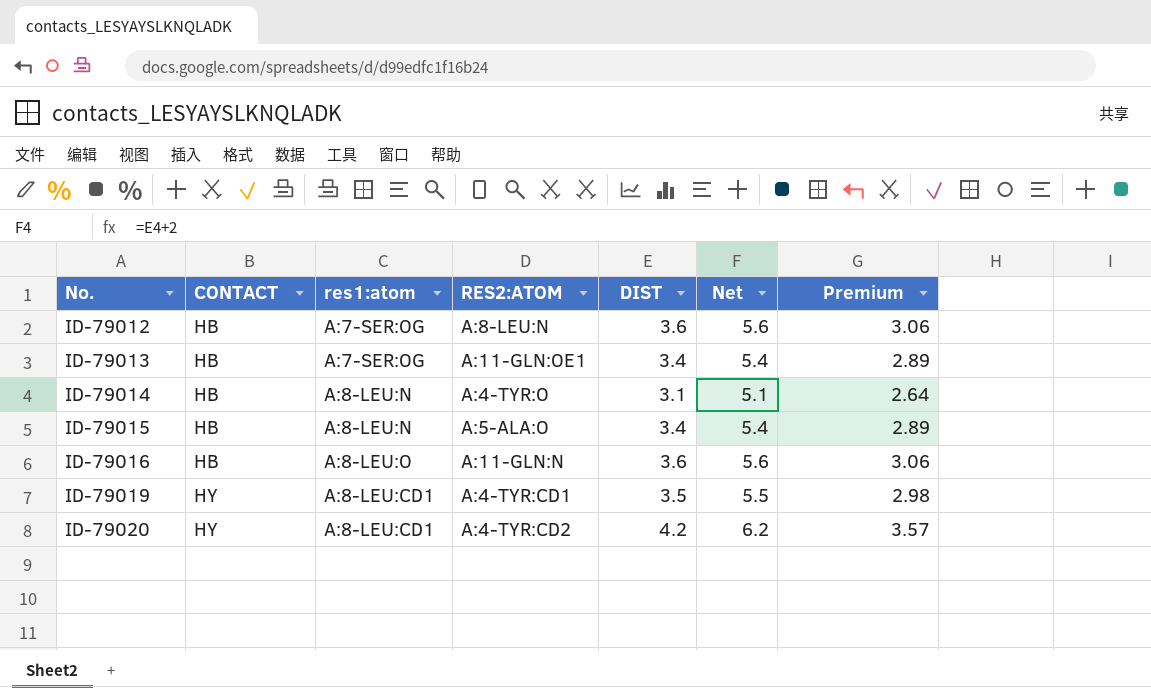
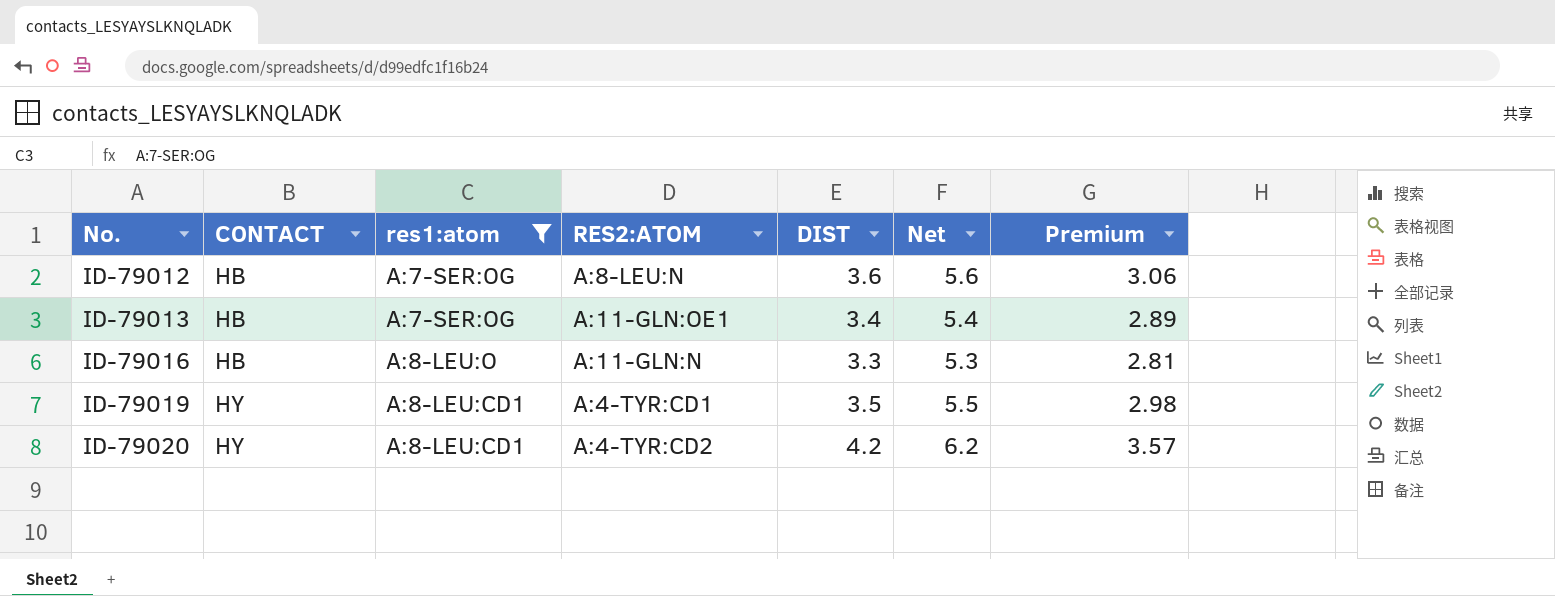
filter: none -> res1:atom != A:8-LEU:N
ID-79016 | DIST: 3.6 -> 3.3
ID-79016 | Net: 5.6 -> 5.3
ID-79016 | Premium: 3.06 -> 2.81

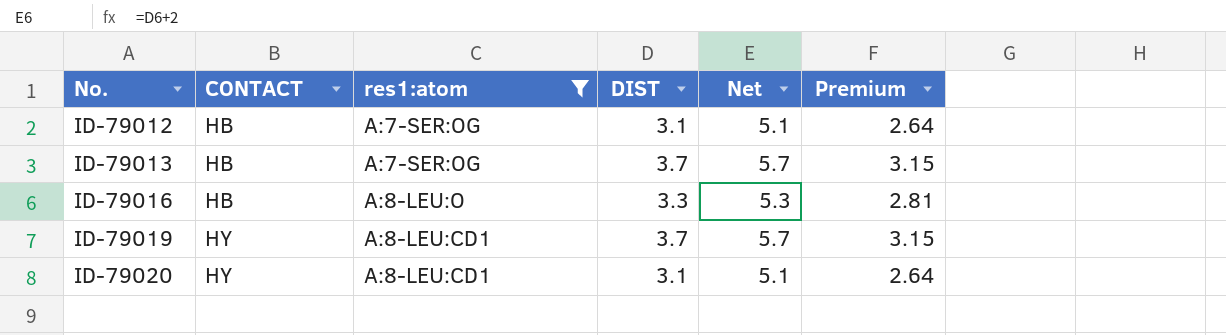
column RES2:ATOM | position: 4 -> none
ID-79012 | DIST: 3.6 -> 3.1
ID-79012 | Net: 5.6 -> 5.1
ID-79012 | Premium: 3.06 -> 2.64
ID-79013 | DIST: 3.4 -> 3.7
ID-79013 | Net: 5.4 -> 5.7
ID-79013 | Premium: 2.89 -> 3.15
ID-79019 | DIST: 3.5 -> 3.7
ID-79019 | Net: 5.5 -> 5.7
ID-79019 | Premium: 2.98 -> 3.15
ID-79020 | DIST: 4.2 -> 3.1
ID-79020 | Net: 6.2 -> 5.1
ID-79020 | Premium: 3.57 -> 2.64

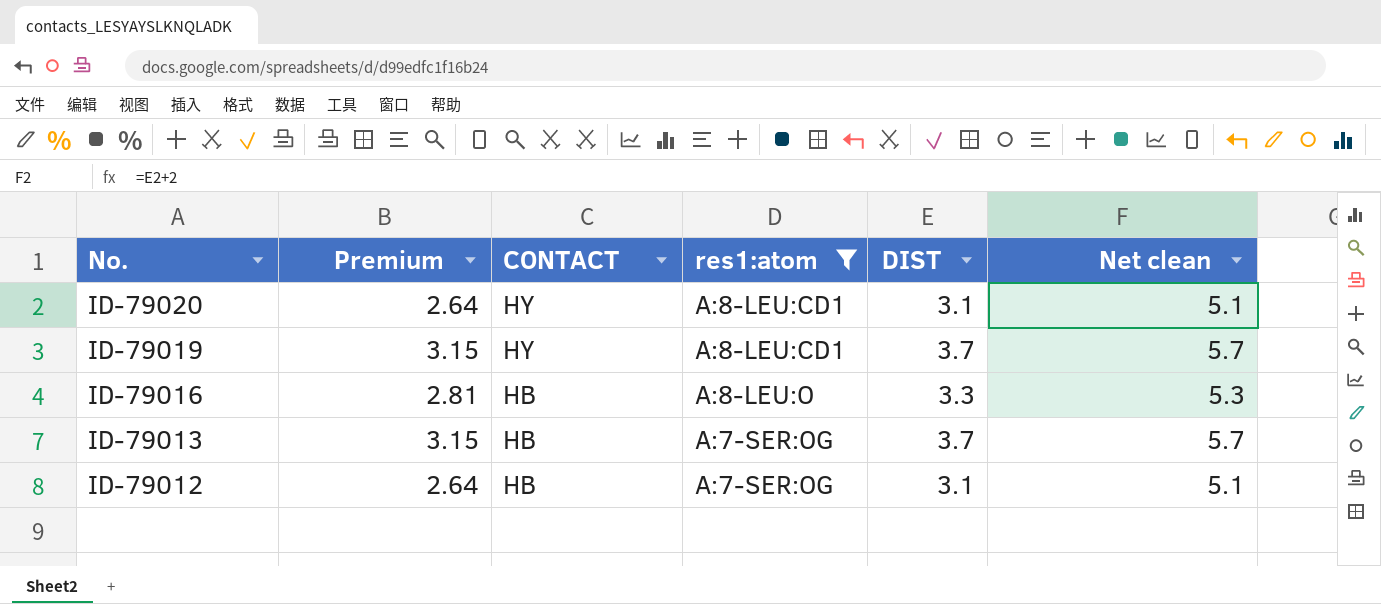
row order: No. ascending -> No. descending
column Premium | position: 6 -> 2
column name: Net -> Net clean

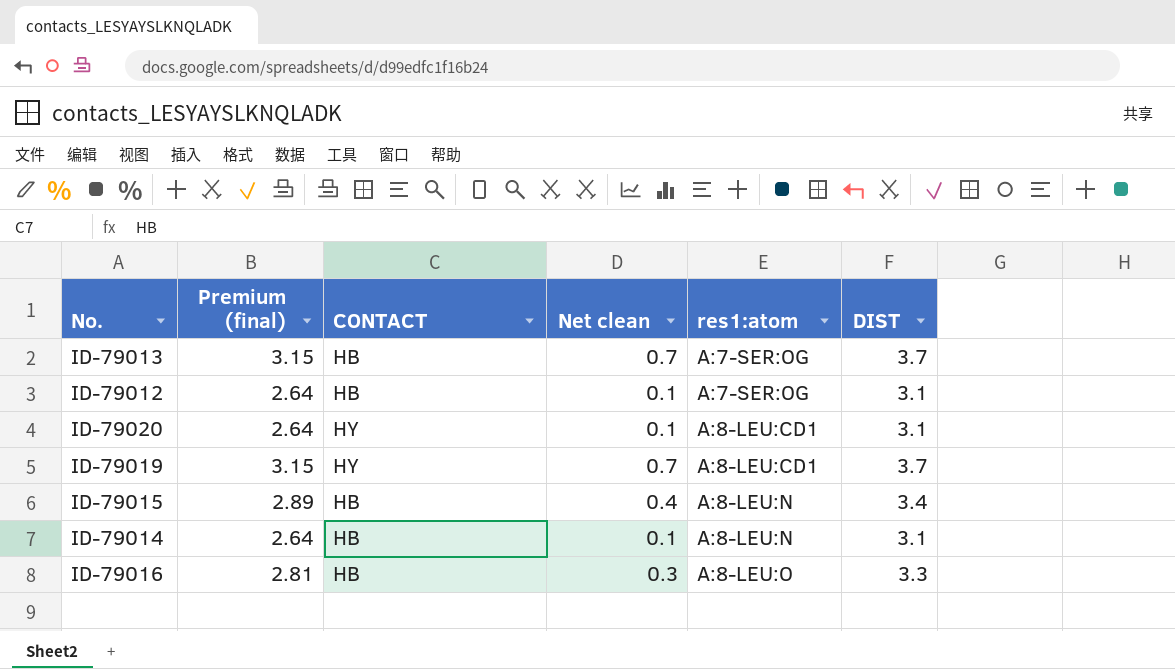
filter: res1:atom != A:8-LEU:N -> none
row order: No. descending -> res1:atom ascending
column name: Premium -> Premium (final)
column Net clean | formula: [DIST] + 2 -> [DIST] - 3
column Net clean | position: 6 -> 4

